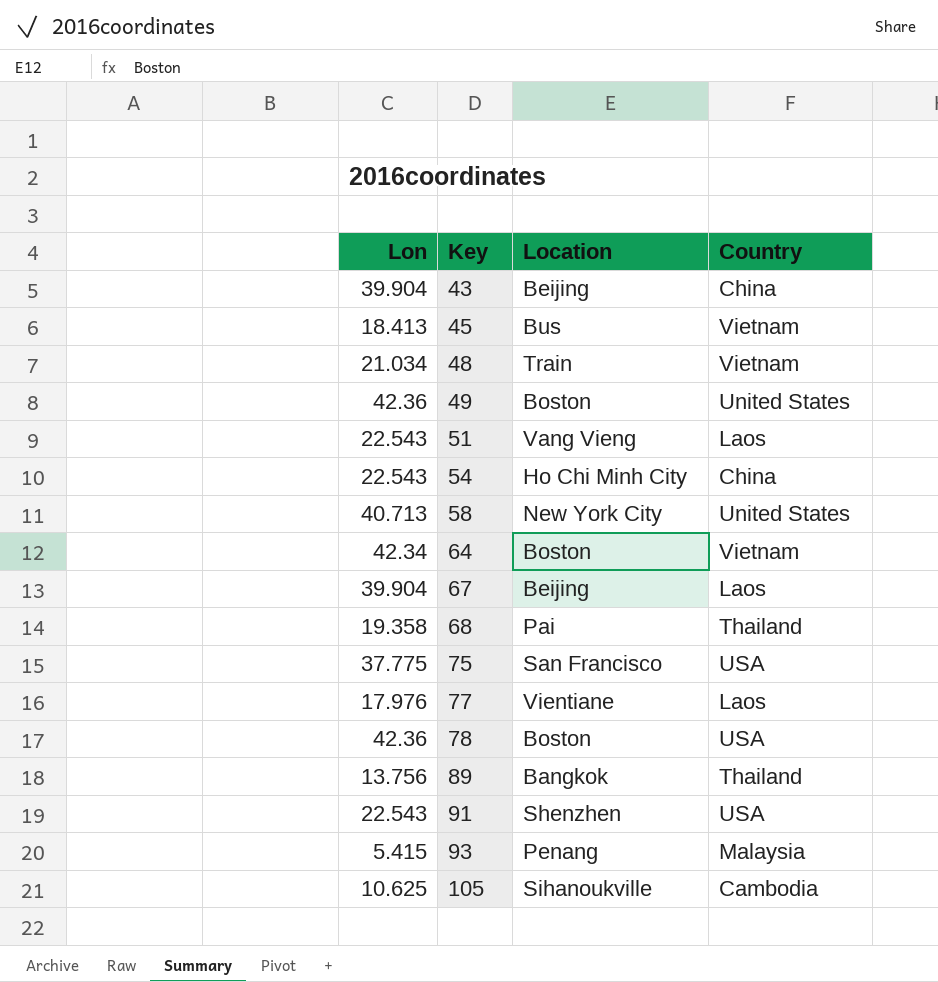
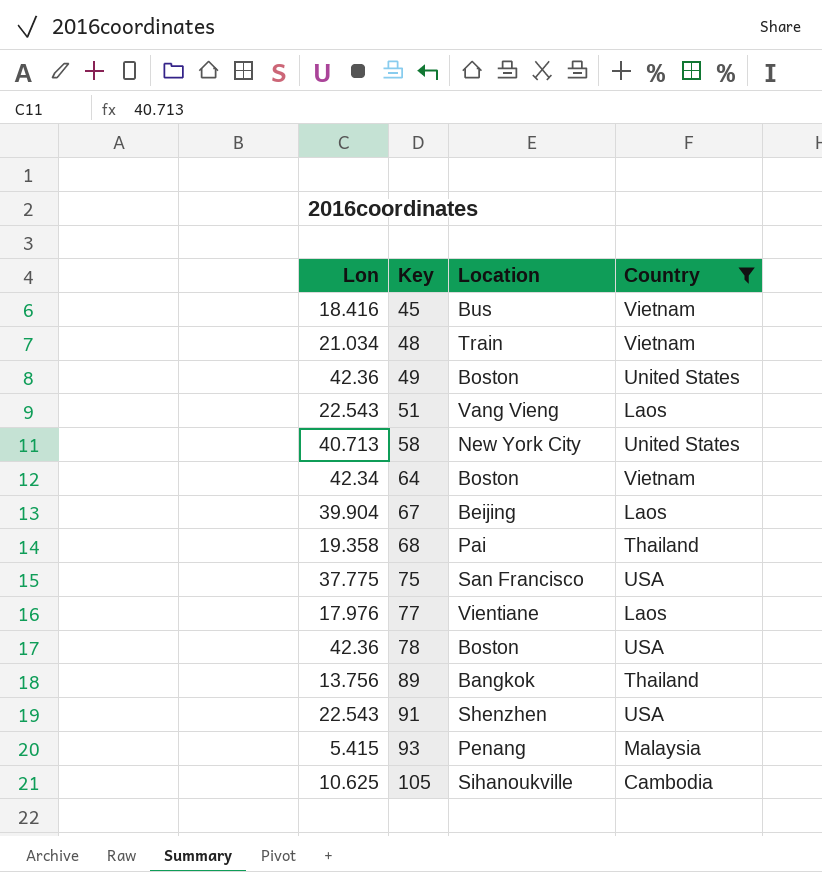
filter: none -> Country != China
45 | Lon: 18.413 -> 18.416

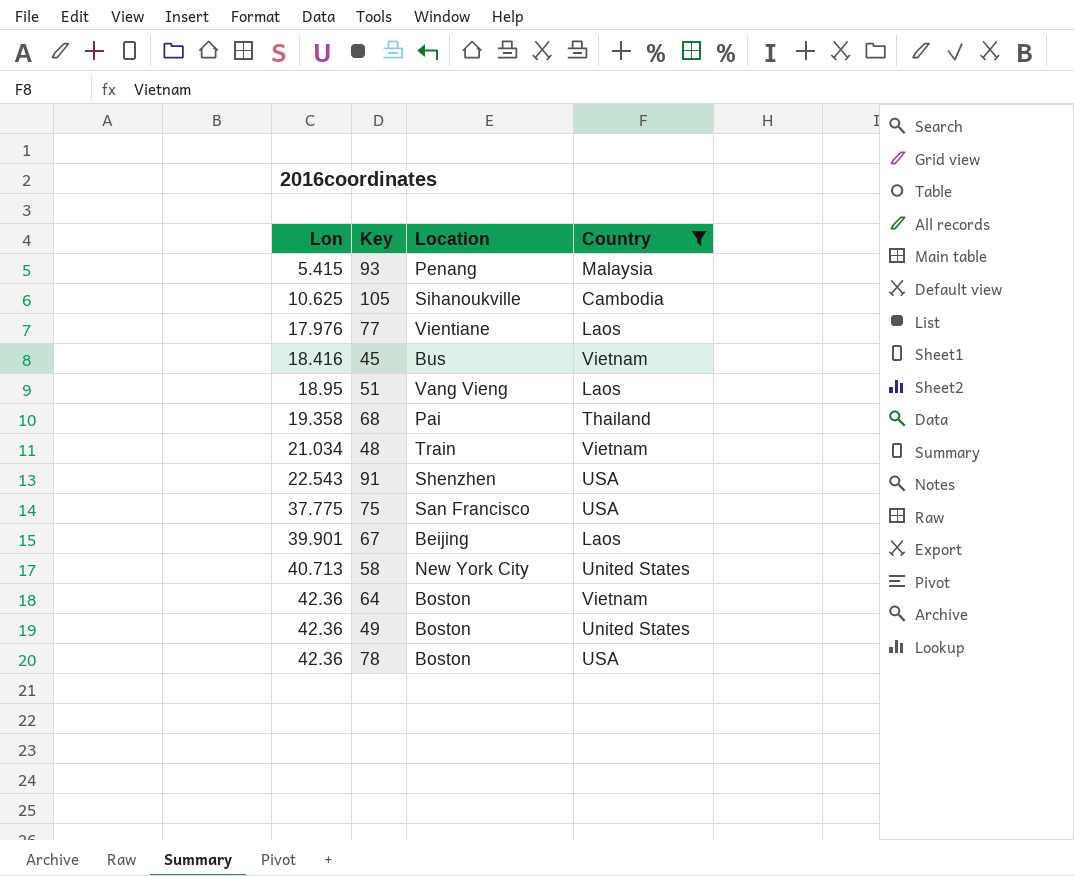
row order: Key ascending -> Lon ascending
row 89: 13.756 | Bangkok | Thailand -> none
51 | Lon: 22.543 -> 18.95
67 | Lon: 39.904 -> 39.901
64 | Lon: 42.34 -> 42.36

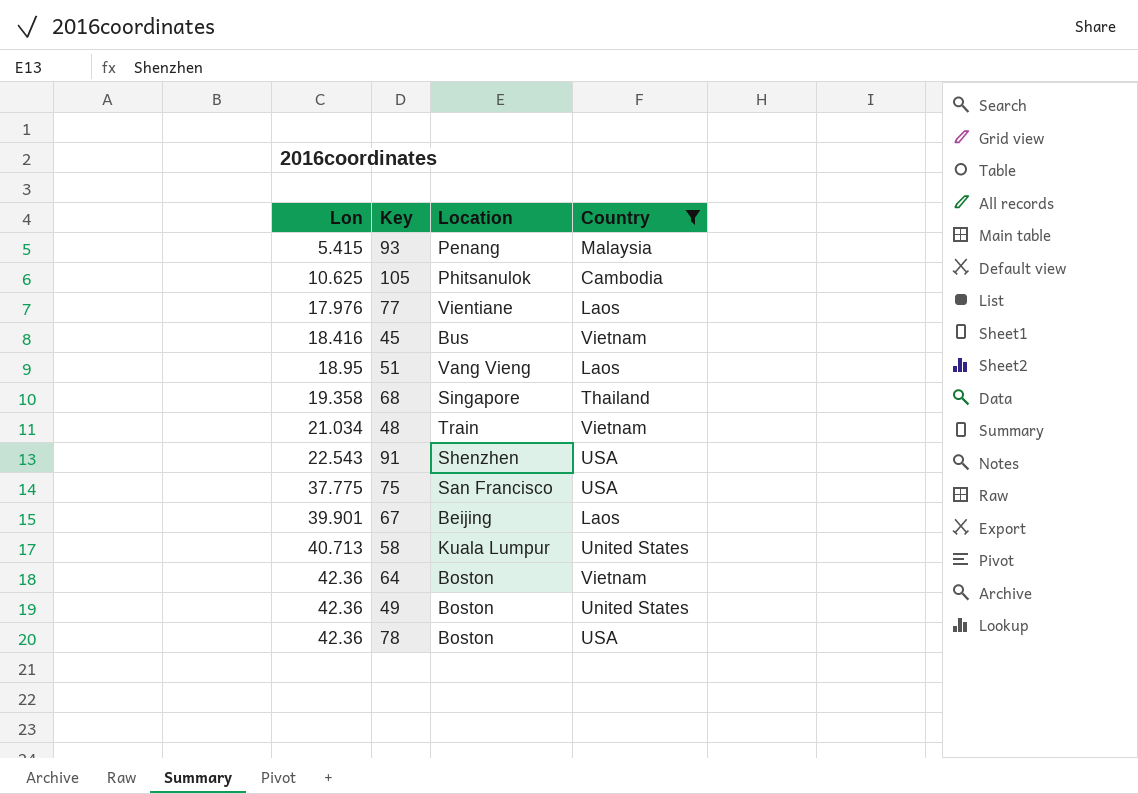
105 | Location: Sihanoukville -> Phitsanulok
68 | Location: Pai -> Singapore
58 | Location: New York City -> Kuala Lumpur

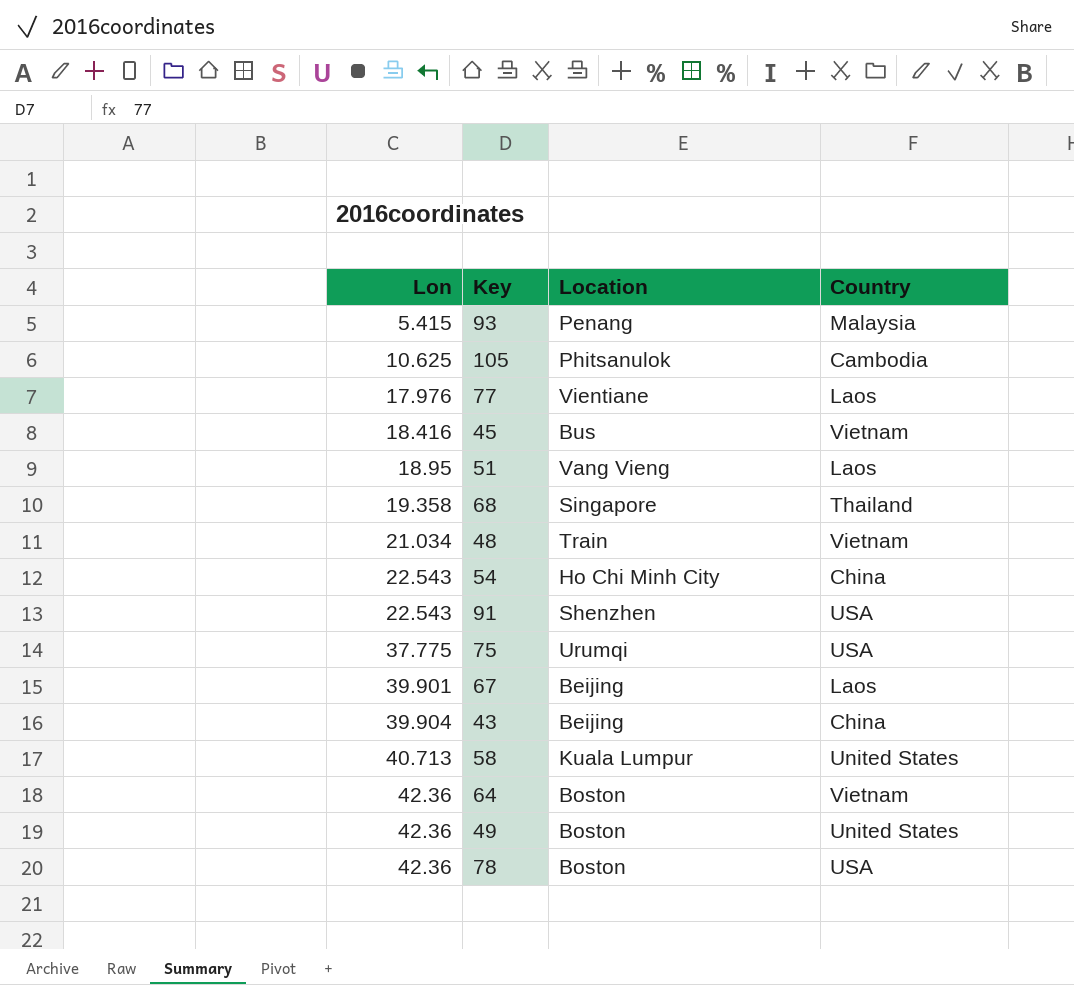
filter: Country != China -> none
75 | Location: San Francisco -> Urumqi

